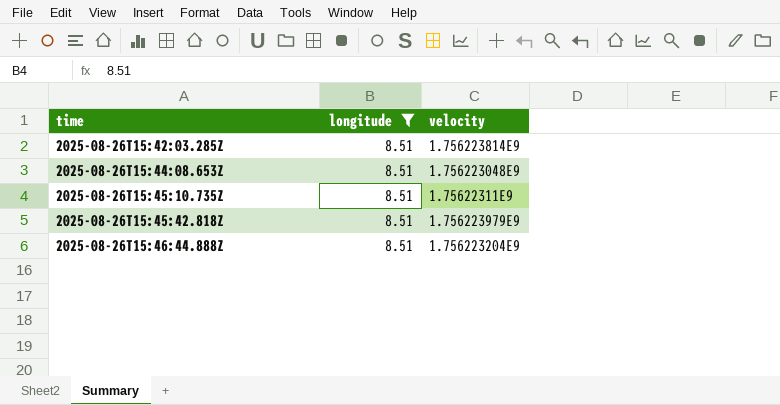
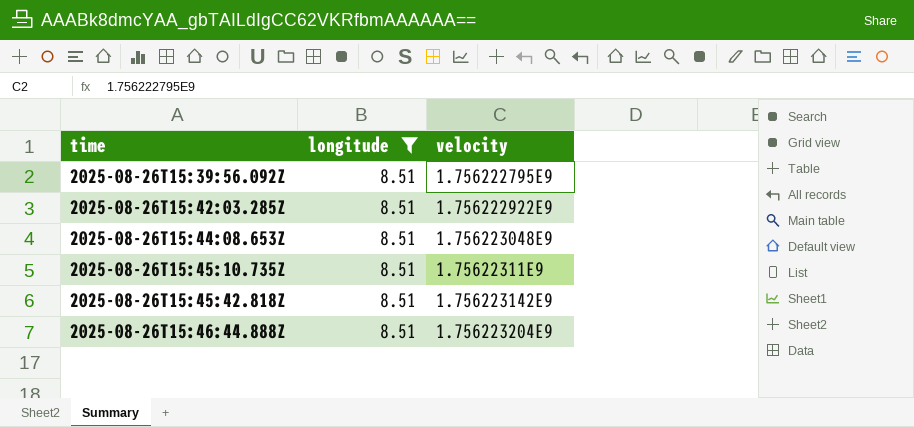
row 2025-08-26T15:39:56.092Z: none -> 8.51 | 1.756222795E9
2025-08-26T15:42:03.285Z | velocity: 1.756223814E9 -> 1.756222922E9
2025-08-26T15:45:42.818Z | velocity: 1.756223979E9 -> 1.756223142E9

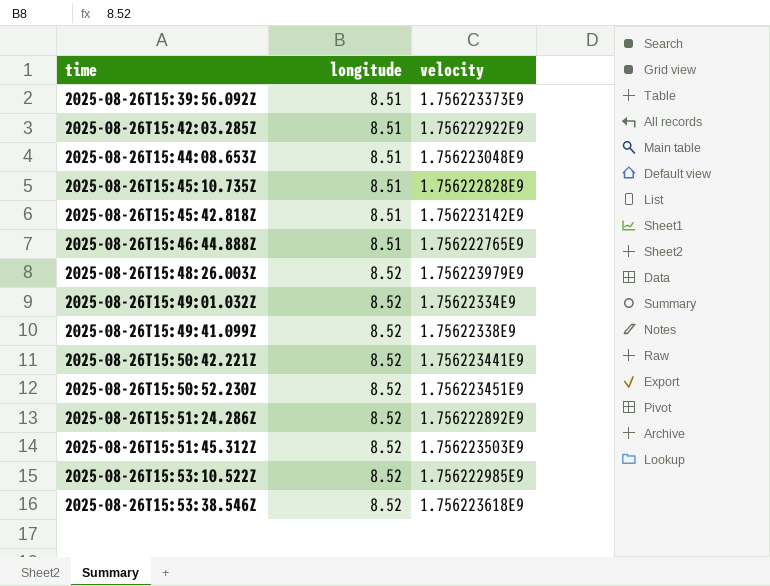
filter: longitude = 8.51 -> none
2025-08-26T15:39:56.092Z | velocity: 1.756222795E9 -> 1.756223373E9
2025-08-26T15:45:10.735Z | velocity: 1.75622311E9 -> 1.756222828E9
2025-08-26T15:46:44.888Z | velocity: 1.756223204E9 -> 1.756222765E9

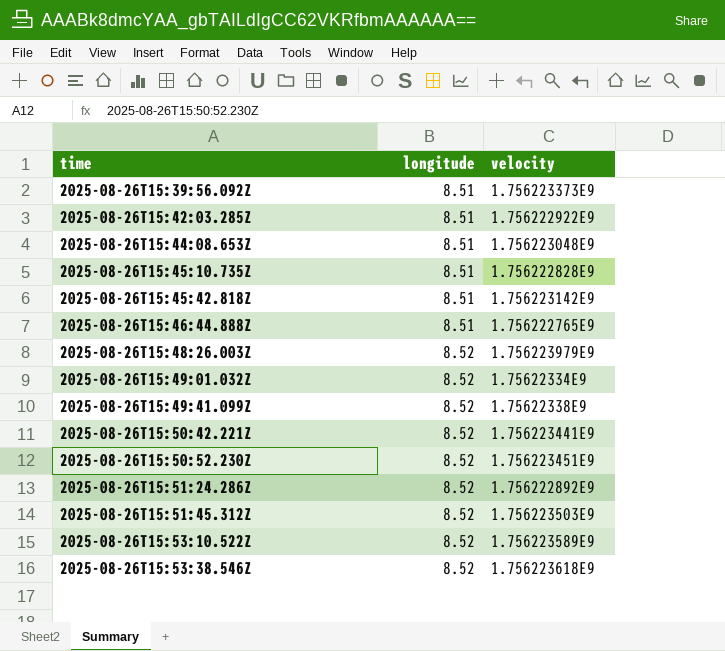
2025-08-26T15:53:10.522Z | velocity: 1.756222985E9 -> 1.756223589E9

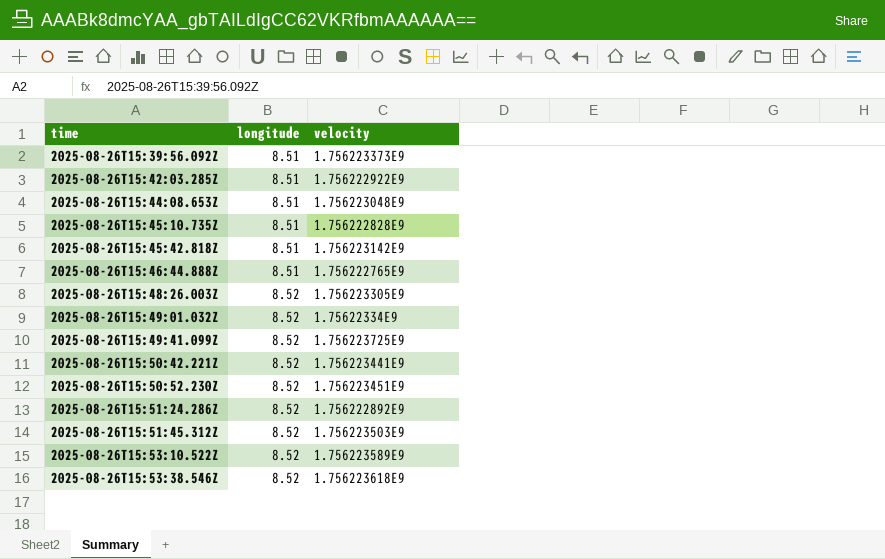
2025-08-26T15:48:26.003Z | velocity: 1.756223979E9 -> 1.756223305E9
2025-08-26T15:49:41.099Z | velocity: 1.75622338E9 -> 1.756223725E9

